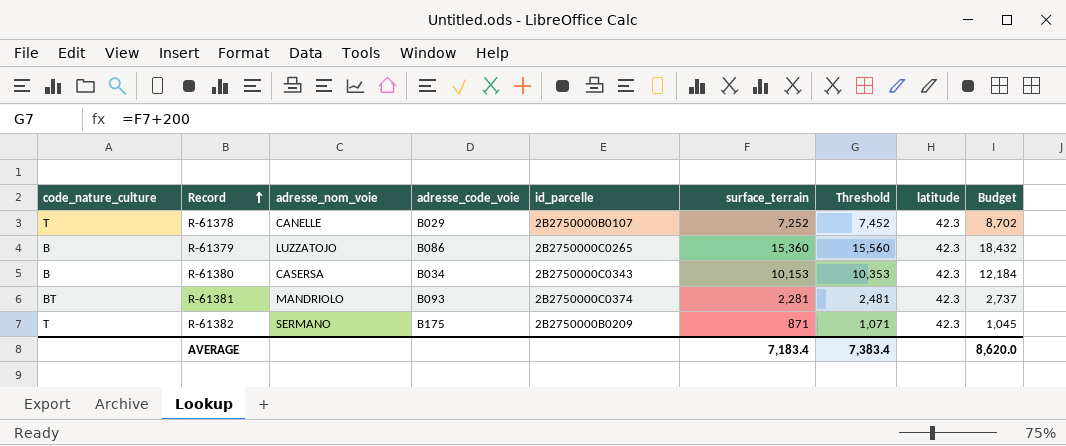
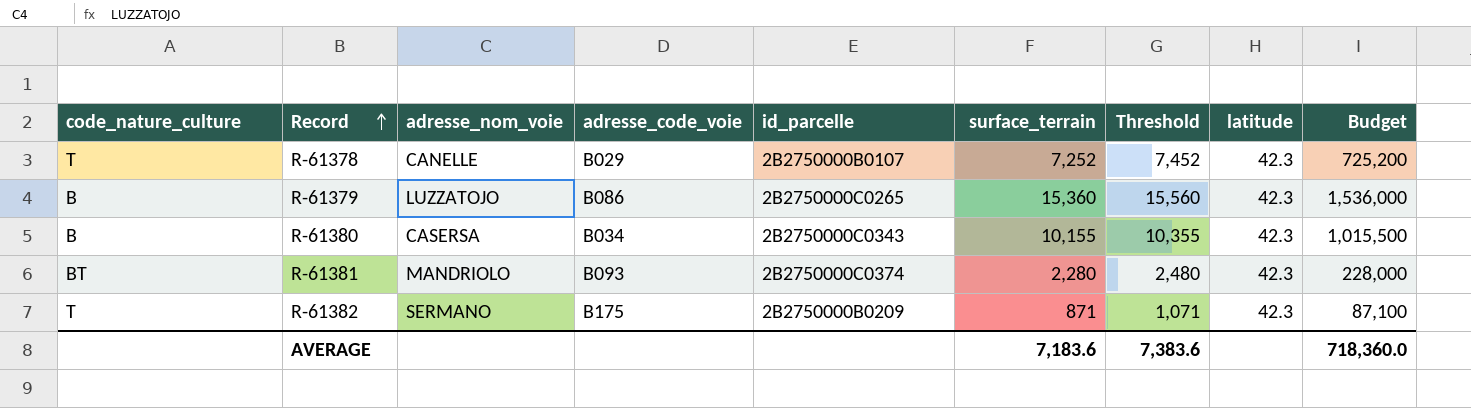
column Budget | formula: [surface_terrain] * 1.2 -> [surface_terrain] * 100
R-61380 | surface_terrain: 10,153 -> 10,155
R-61380 | Threshold: 10,353 -> 10,355
R-61381 | surface_terrain: 2,281 -> 2,280
R-61381 | Threshold: 2,481 -> 2,480
AVERAGE | surface_terrain: 7,183.4 -> 7,183.6
AVERAGE | Threshold: 7,383.4 -> 7,383.6
AVERAGE | Budget: 8,620.0 -> 718,360.0

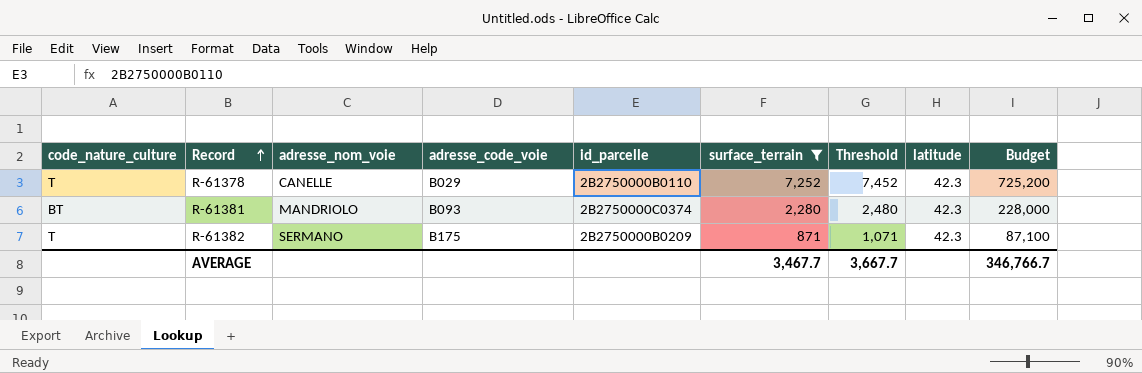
filter: none -> surface_terrain <= 7,252
R-61378 | id_parcelle: 2B2750000B0107 -> 2B2750000B0110
AVERAGE | surface_terrain: 7,183.6 -> 3,467.7
AVERAGE | Threshold: 7,383.6 -> 3,667.7
AVERAGE | Budget: 718,360.0 -> 346,766.7

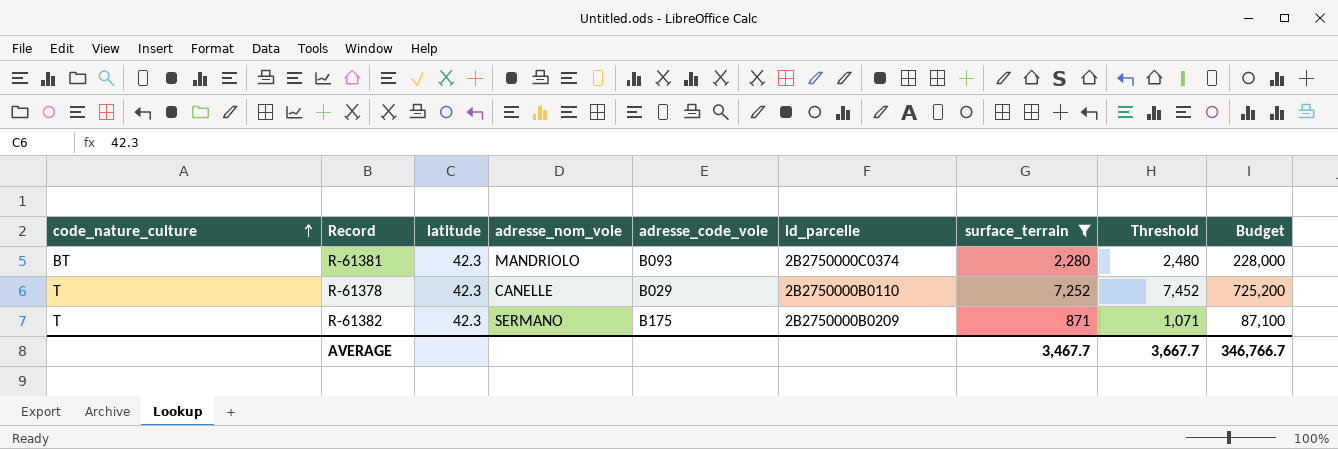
row order: Record ascending -> code_nature_culture ascending
column latitude | position: 8 -> 3

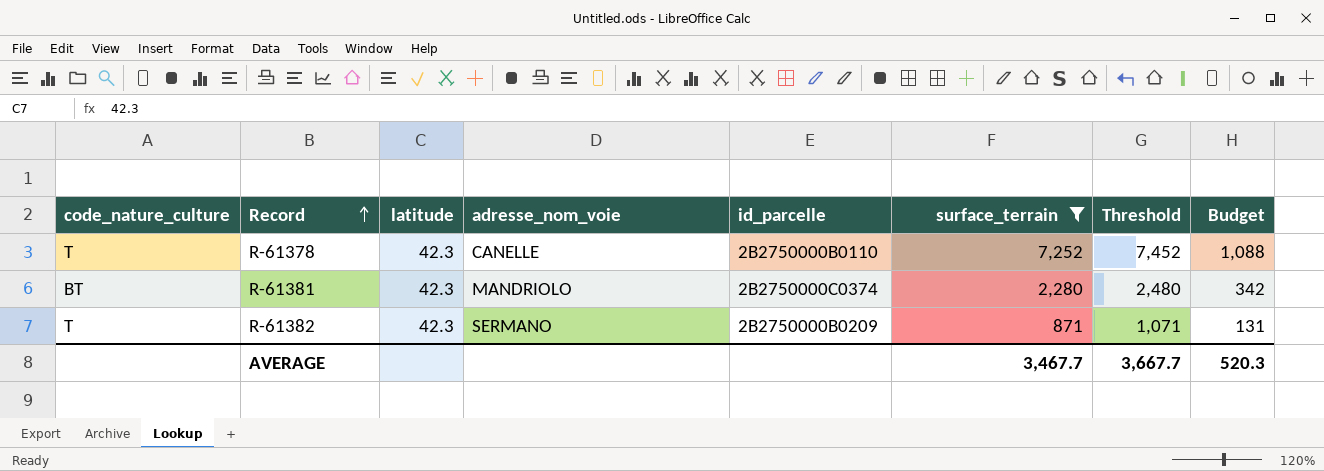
row order: code_nature_culture ascending -> Record ascending
column adresse_code_voie | position: 5 -> none
column Budget | formula: [surface_terrain] * 100 -> [surface_terrain] * 0.15
AVERAGE | Budget: 346,766.7 -> 520.3

